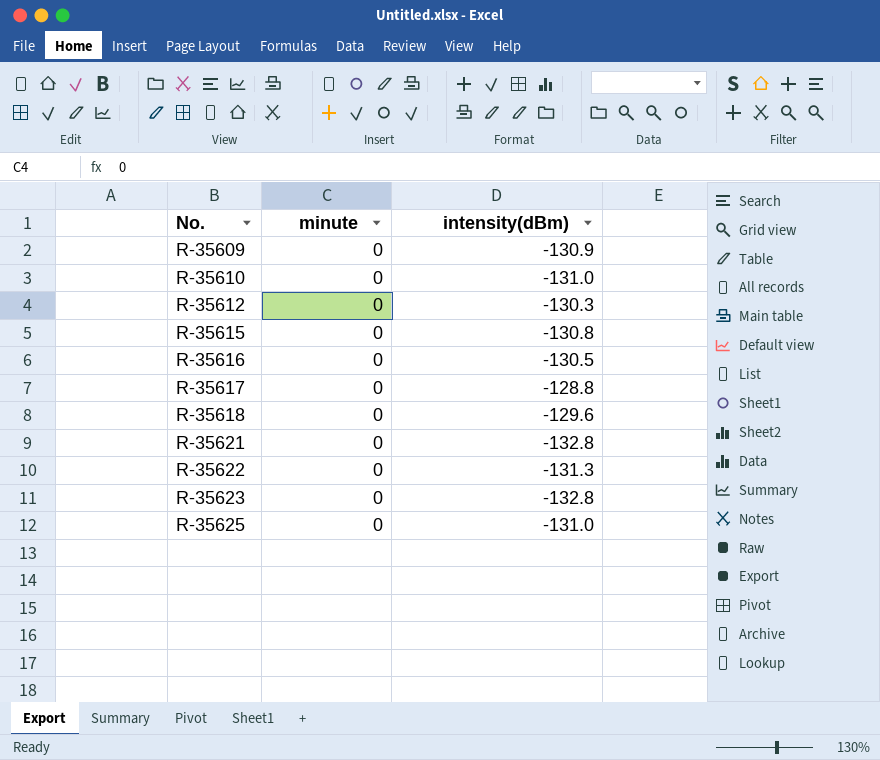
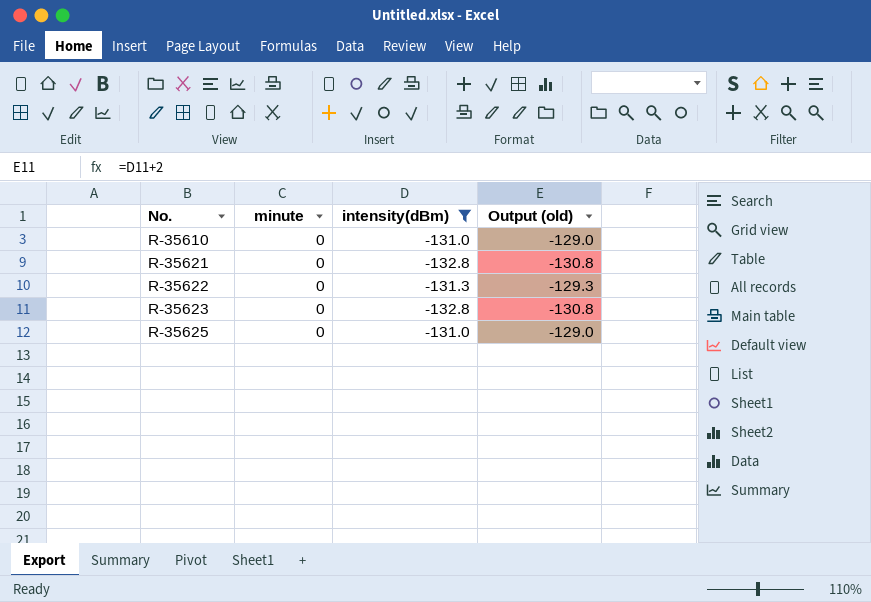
filter: none -> intensity(dBm) <= -131.0
column Output (old) | formula: none -> [intensity(dBm)] + 2

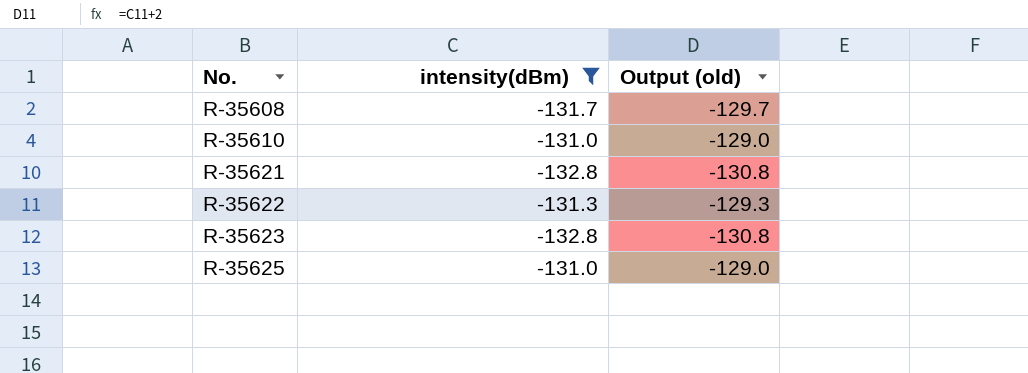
column minute | position: 2 -> none
row R-35608: none -> -131.7 | -129.7

